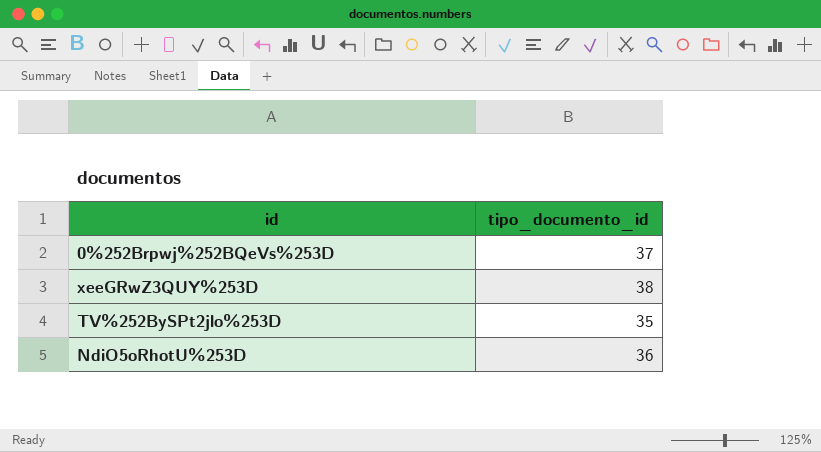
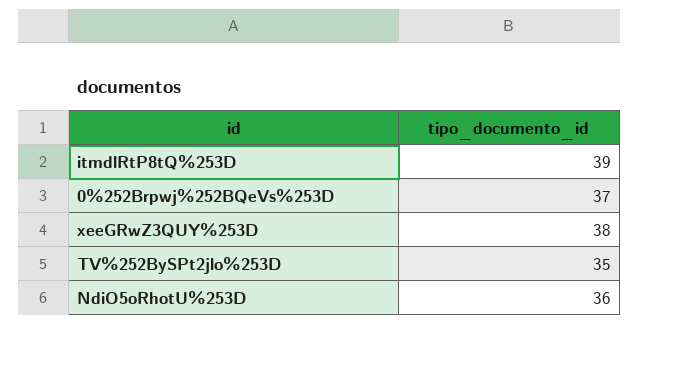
row itmdlRtP8tQ%253D: none -> 39

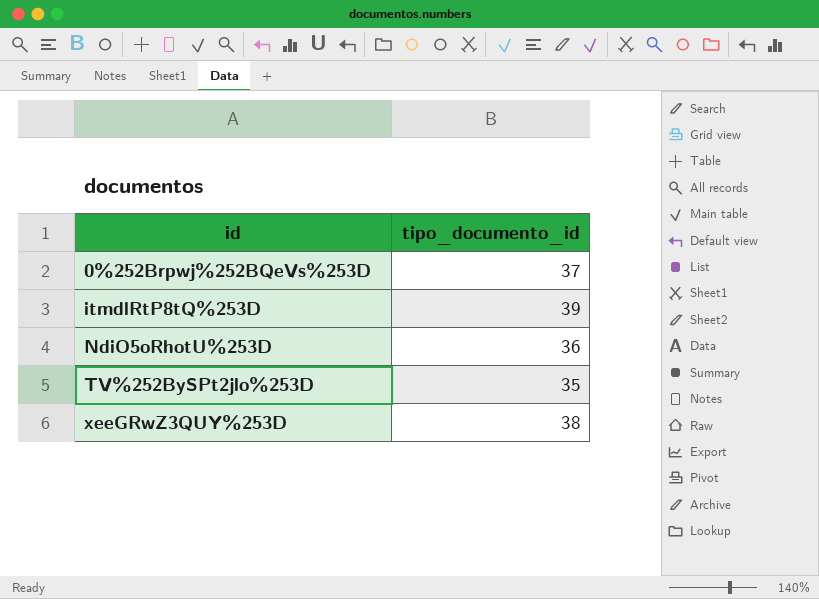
row order: none -> id ascending

